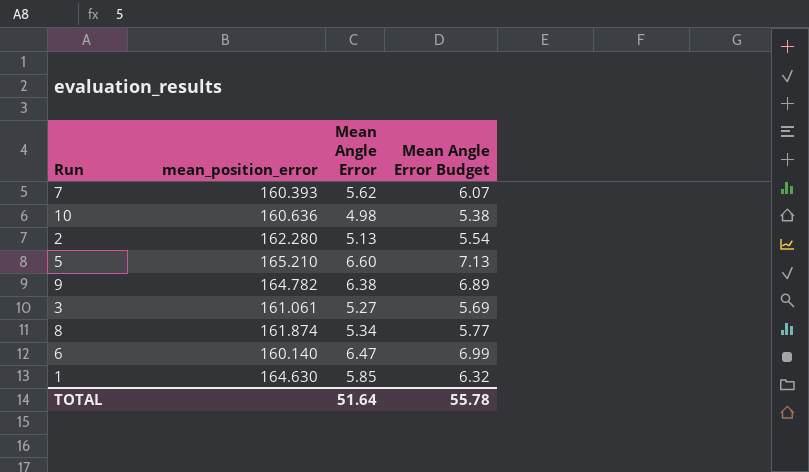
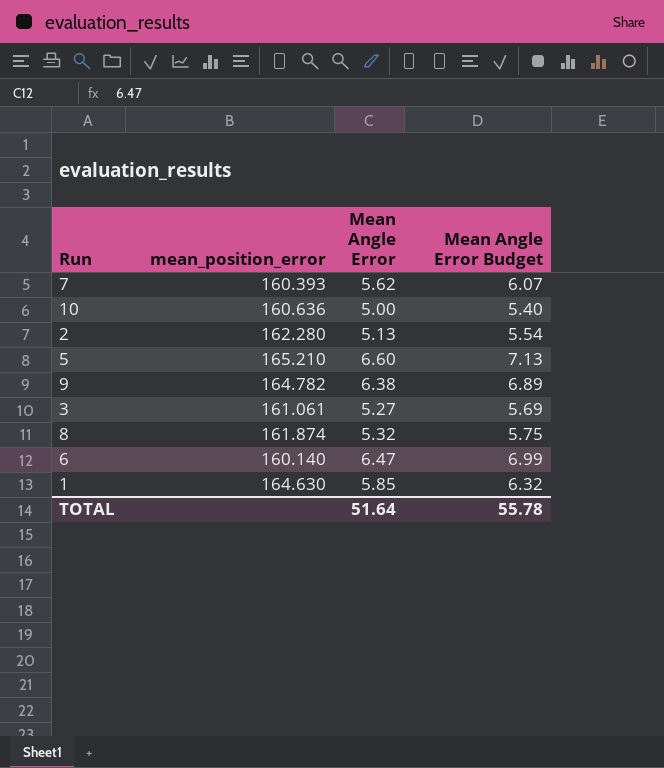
10 | Mean Angle Error: 4.98 -> 5.00
10 | Mean Angle Error Budget: 5.38 -> 5.40
8 | Mean Angle Error: 5.34 -> 5.32
8 | Mean Angle Error Budget: 5.77 -> 5.75

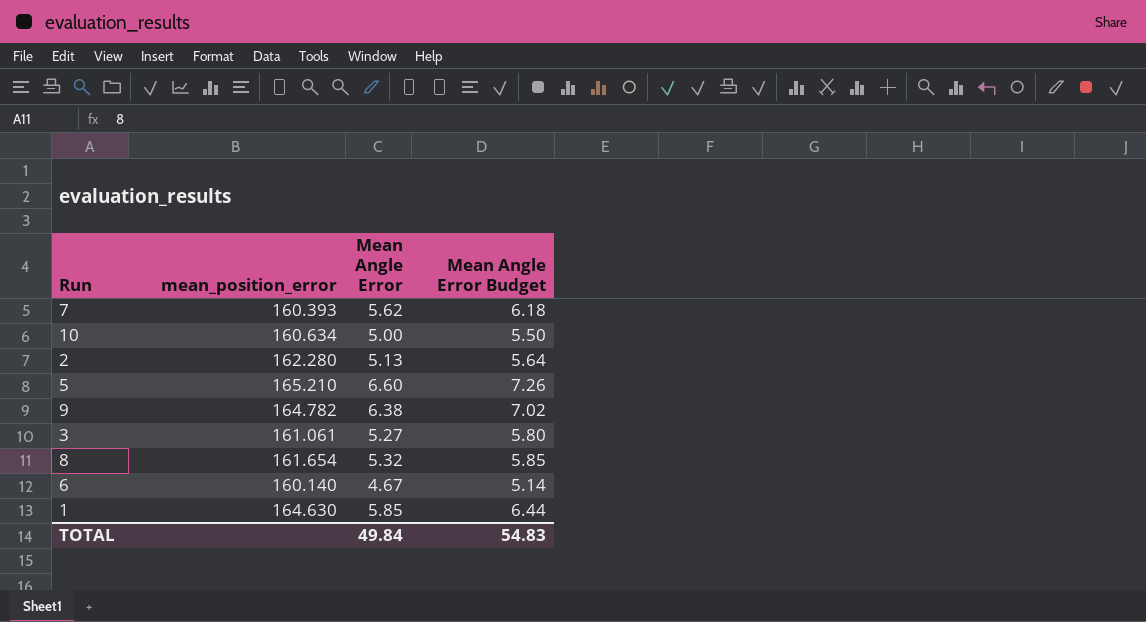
column Mean Angle Error Budget | formula: [Mean Angle Error] * 1.08 -> [Mean Angle Error] * 1.1
10 | mean_position_error: 160.636 -> 160.634
8 | mean_position_error: 161.874 -> 161.654
6 | Mean Angle Error: 6.47 -> 4.67
TOTAL | Mean Angle Error: 51.64 -> 49.84
TOTAL | Mean Angle Error Budget: 55.78 -> 54.83

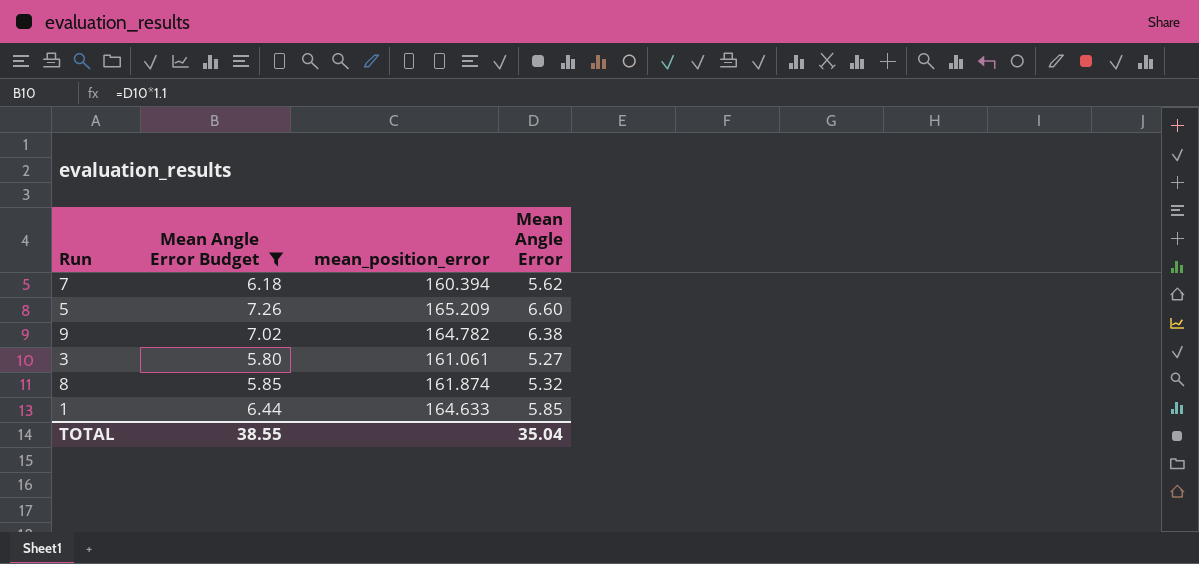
filter: none -> Mean Angle Error Budget >= 5.80
column Mean Angle Error Budget | position: 4 -> 2
7 | mean_position_error: 160.393 -> 160.394
5 | mean_position_error: 165.210 -> 165.209
8 | mean_position_error: 161.654 -> 161.874
1 | mean_position_error: 164.630 -> 164.633
TOTAL | Mean Angle Error Budget: 54.83 -> 38.55
TOTAL | Mean Angle Error: 49.84 -> 35.04

